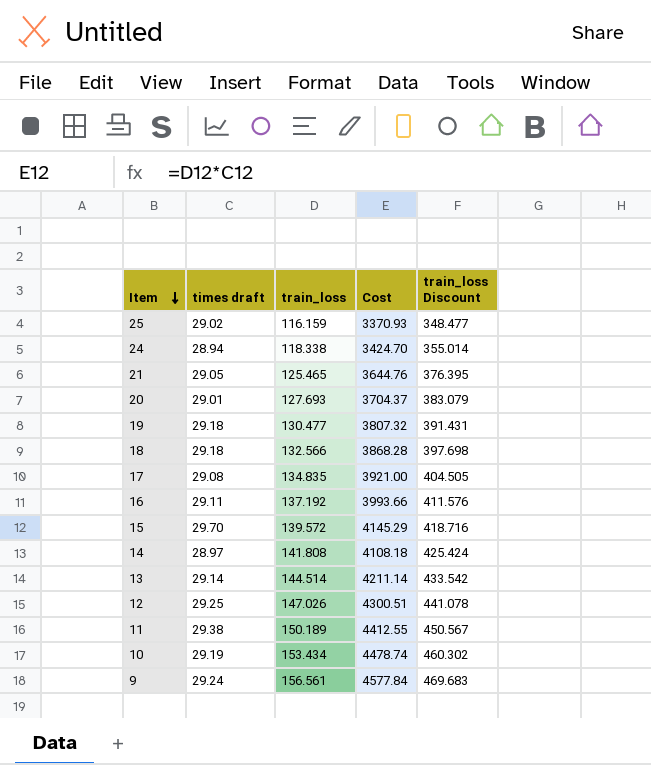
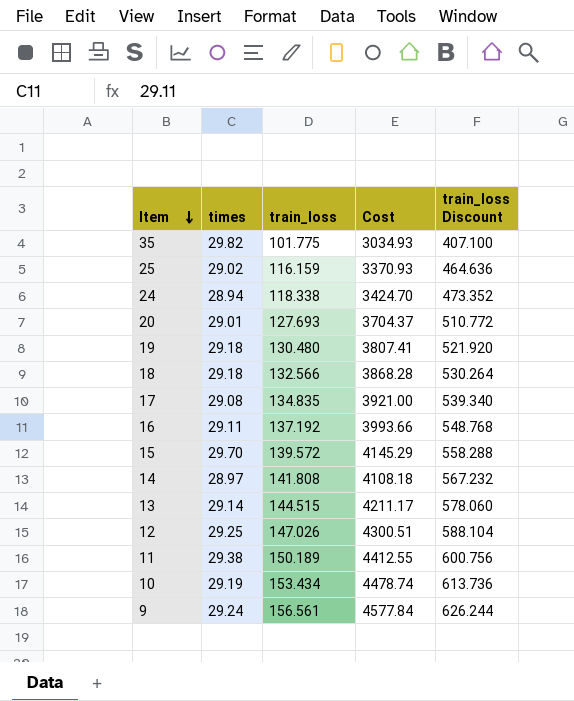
column name: times draft -> times
column train_loss Discount | formula: [train_loss] * 3 -> [train_loss] * 4
row 21: 29.05 | 125.465 | 3644.76 | 376.395 -> none
row 35: none -> 29.82 | 101.775 | 3034.93 | 407.100
19 | train_loss: 130.477 -> 130.480
19 | Cost: 3807.32 -> 3807.41
13 | train_loss: 144.514 -> 144.515
13 | Cost: 4211.14 -> 4211.17

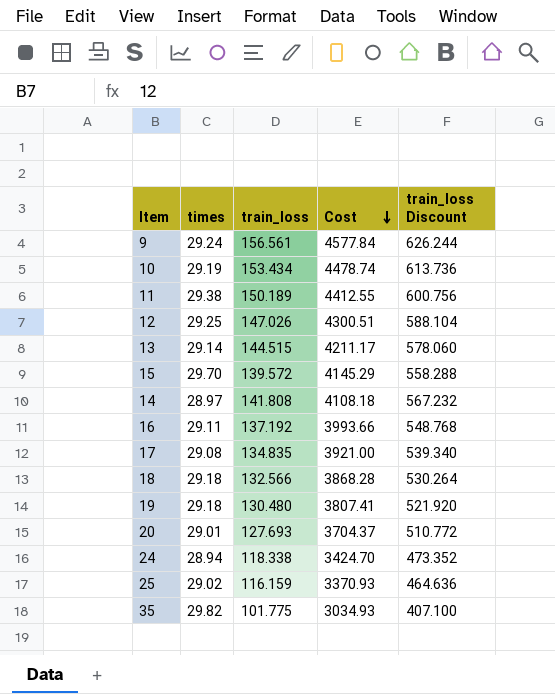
row order: Item descending -> Cost descending

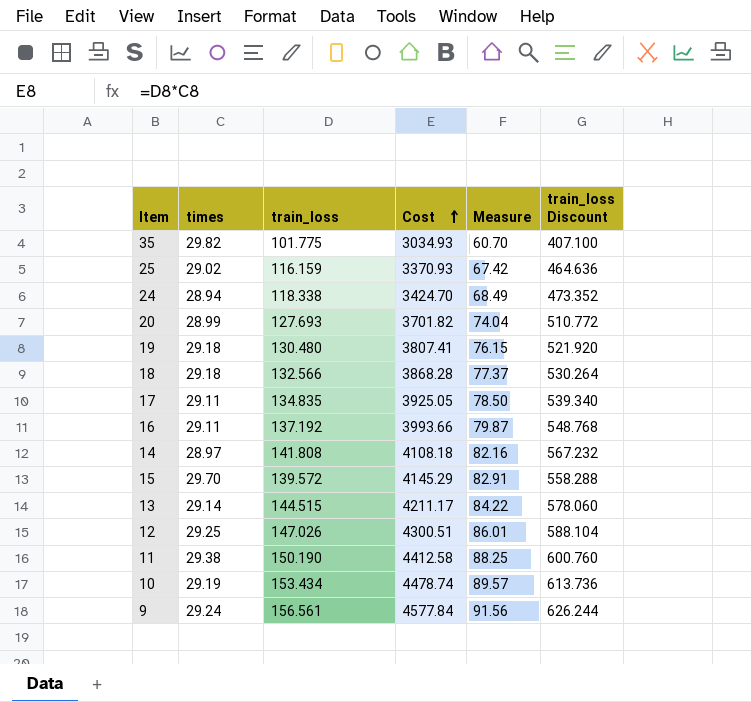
row order: Cost descending -> Cost ascending
column Measure | formula: none -> [Cost] * 0.02
20 | times: 29.01 -> 28.99
20 | Cost: 3704.37 -> 3701.82
17 | times: 29.08 -> 29.11
17 | Cost: 3921.00 -> 3925.05
11 | train_loss: 150.189 -> 150.190
11 | Cost: 4412.55 -> 4412.58
11 | train_loss Discount: 600.756 -> 600.760

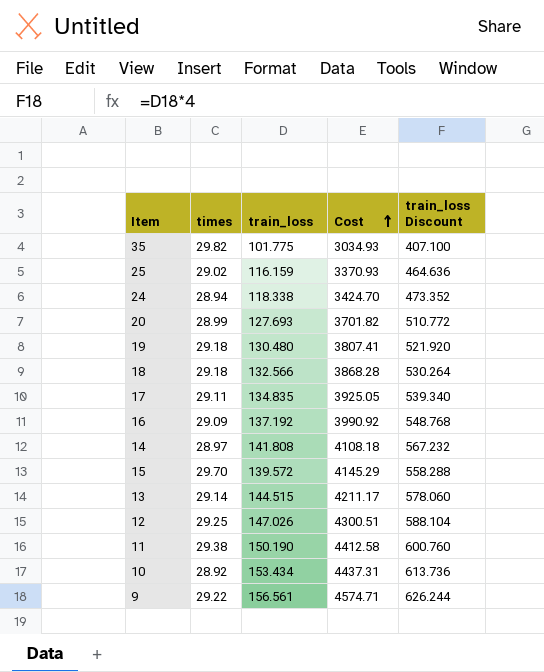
column Measure | formula: [Cost] * 0.02 -> none
16 | times: 29.11 -> 29.09
16 | Cost: 3993.66 -> 3990.92
10 | times: 29.19 -> 28.92
10 | Cost: 4478.74 -> 4437.31
9 | times: 29.24 -> 29.22
9 | Cost: 4577.84 -> 4574.71

